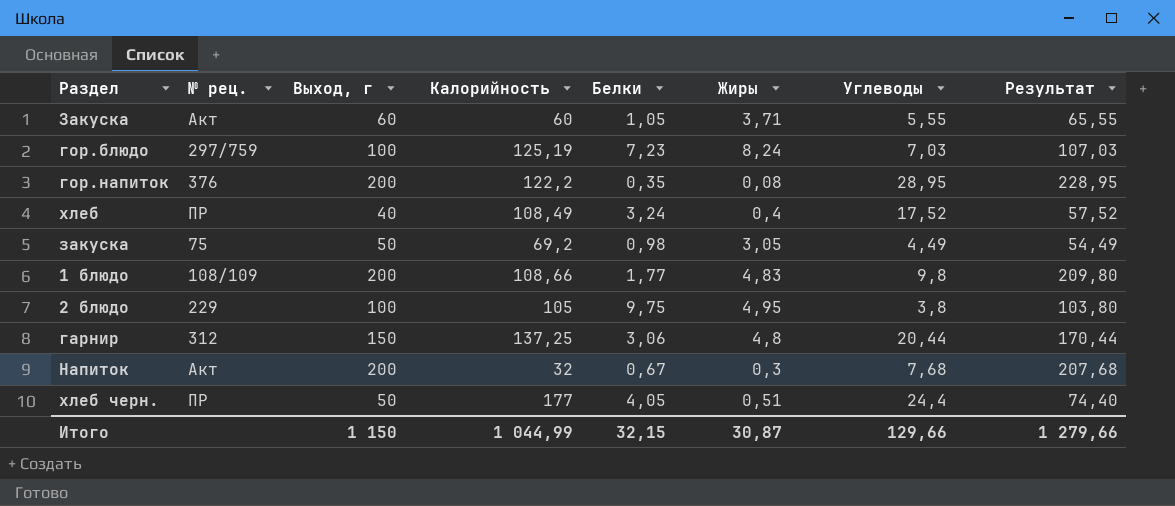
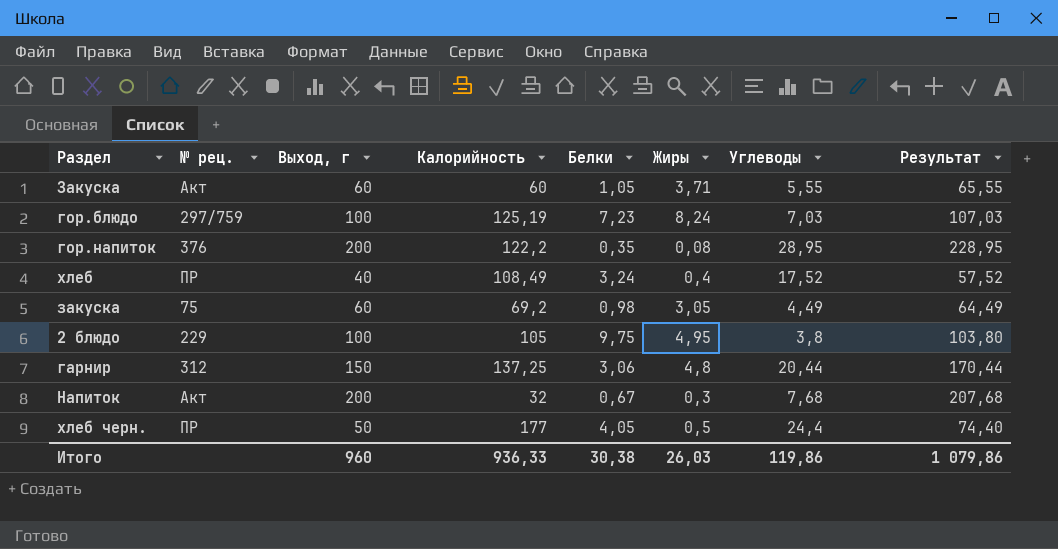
row 1 блюдо: 108/109 | 200 | 108,66 | 1,77 | 4,83 | 9,8 | 209,80 -> none
закуска | Выход, г: 50 -> 60
закуска | Результат: 54,49 -> 64,49
хлеб черн. | Жиры: 0,51 -> 0,5
Итого | Выход, г: 1 150 -> 960
Итого | Калорийность: 1 044,99 -> 936,33
Итого | Белки: 32,15 -> 30,38
Итого | Жиры: 30,87 -> 26,03
Итого | Углеводы: 129,66 -> 119,86
Итого | Результат: 1 279,66 -> 1 079,86

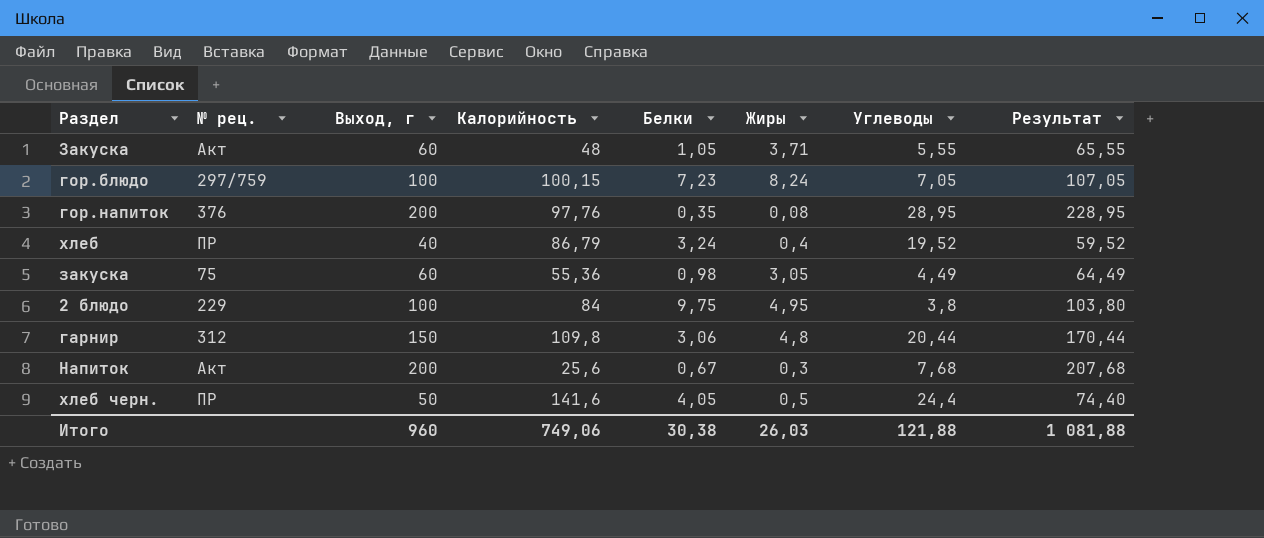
Закуска | Калорийность: 60 -> 48
гор.блюдо | Калорийность: 125,19 -> 100,15
гор.блюдо | Углеводы: 7,03 -> 7,05
гор.блюдо | Результат: 107,03 -> 107,05
гор.напиток | Калорийность: 122,2 -> 97,76
хлеб | Калорийность: 108,49 -> 86,79
хлеб | Углеводы: 17,52 -> 19,52
хлеб | Результат: 57,52 -> 59,52
закуска | Калорийность: 69,2 -> 55,36
2 блюдо | Калорийность: 105 -> 84
гарнир | Калорийность: 137,25 -> 109,8
Напиток | Калорийность: 32 -> 25,6
хлеб черн. | Калорийность: 177 -> 141,6
Итого | Калорийность: 936,33 -> 749,06
Итого | Углеводы: 119,86 -> 121,88
Итого | Результат: 1 079,86 -> 1 081,88

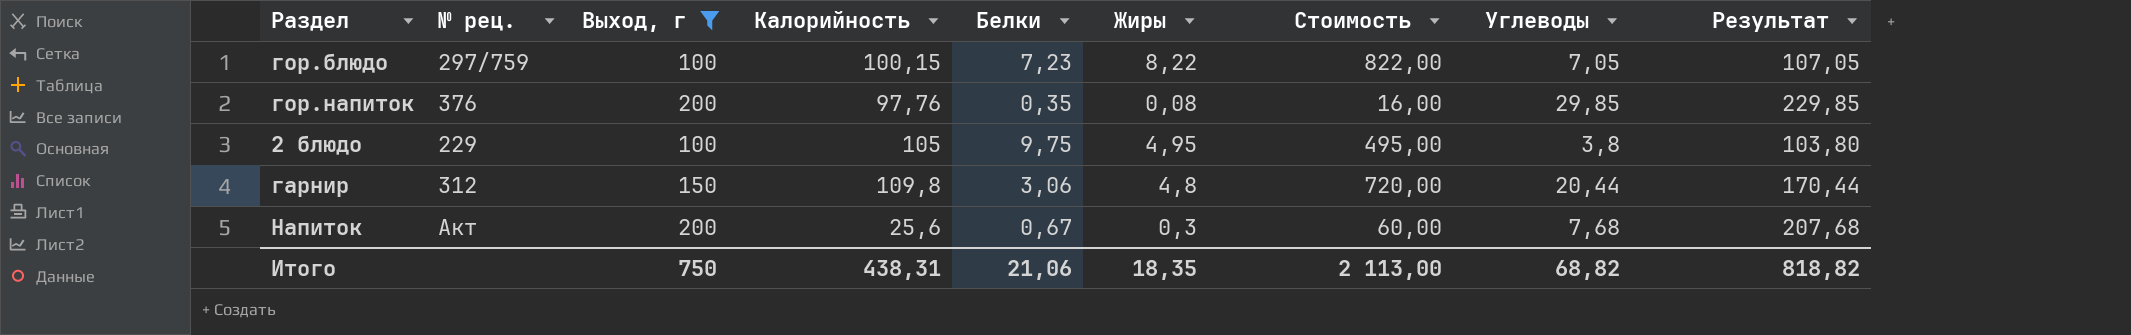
filter: none -> Выход, г >= 100
column Стоимость | formula: none -> [Выход, г] * [Жиры]
гор.блюдо | Жиры: 8,24 -> 8,22
гор.напиток | Углеводы: 28,95 -> 29,85
гор.напиток | Результат: 228,95 -> 229,85
2 блюдо | Калорийность: 84 -> 105
Итого | Выход, г: 960 -> 750
Итого | Калорийность: 749,06 -> 438,31
Итого | Белки: 30,38 -> 21,06
Итого | Жиры: 26,03 -> 18,35
Итого | Углеводы: 121,88 -> 68,82
Итого | Результат: 1 081,88 -> 818,82

